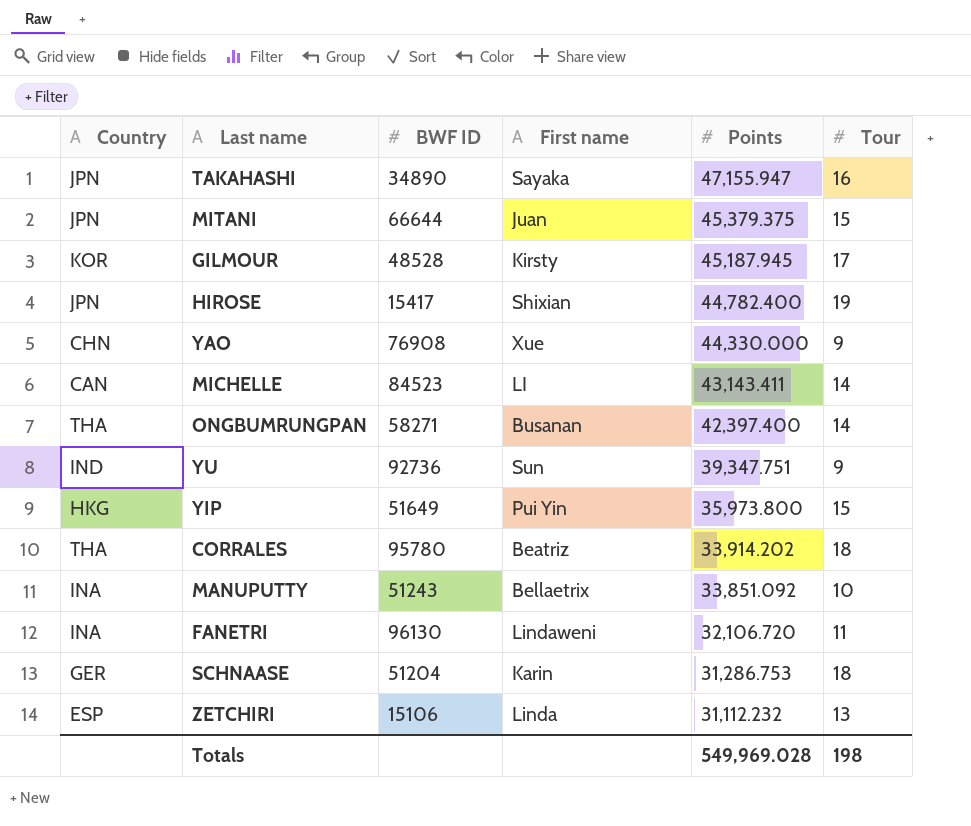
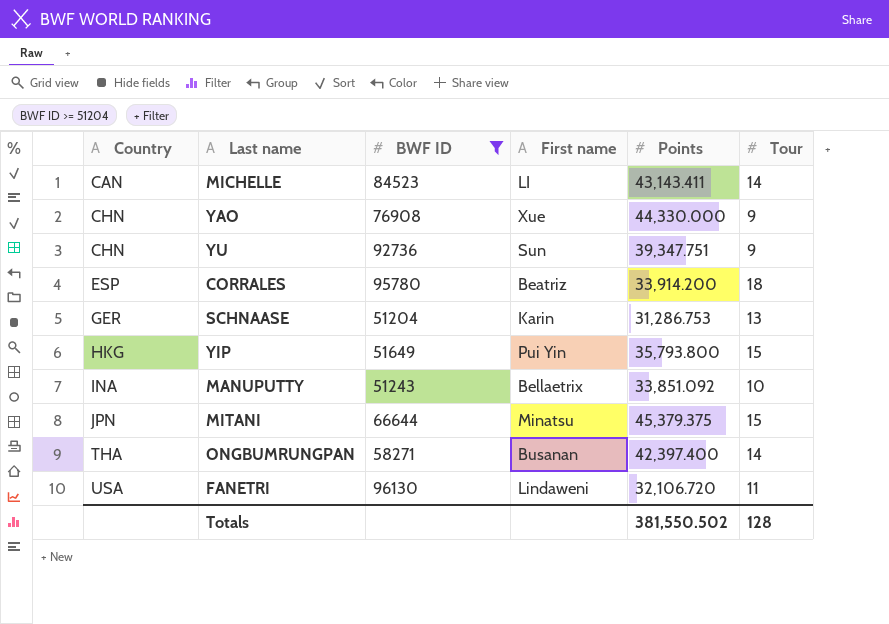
filter: none -> BWF ID >= 51204
row order: Points descending -> Country ascending
YU | Country: IND -> CHN
CORRALES | Country: THA -> ESP
CORRALES | Points: 33,914.202 -> 33,914.200
SCHNAASE | Tour: 18 -> 13
YIP | Points: 35,973.800 -> 35,793.800
MITANI | First name: Juan -> Minatsu
FANETRI | Country: INA -> USA
Totals | Points: 549,969.028 -> 381,550.502
Totals | Tour: 198 -> 128

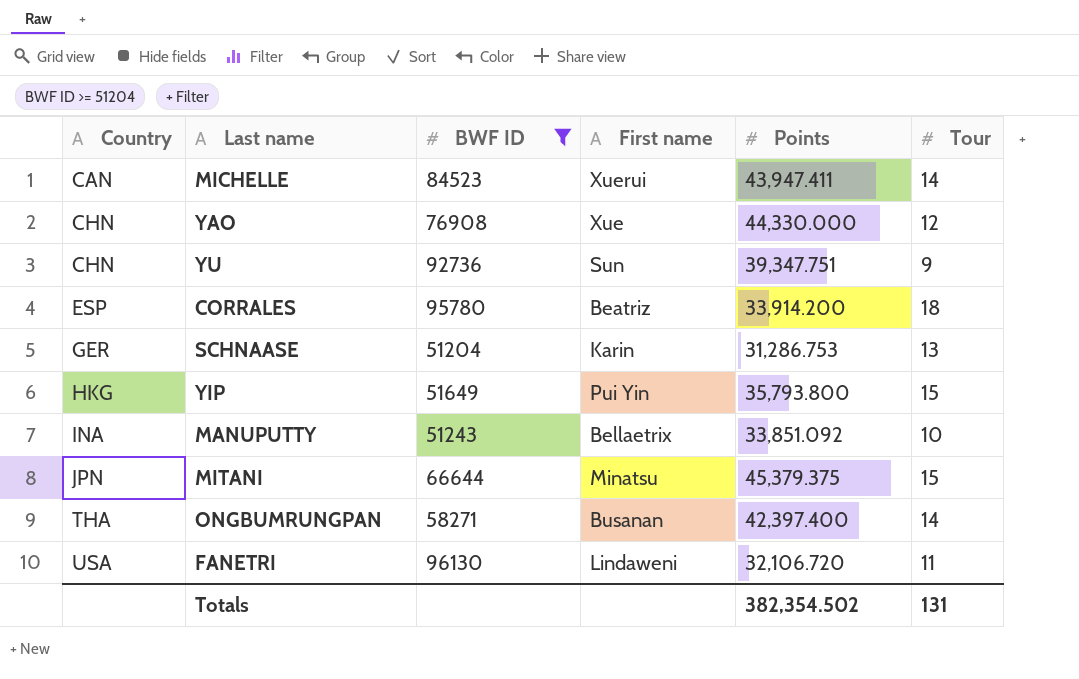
MICHELLE | First name: LI -> Xuerui
MICHELLE | Points: 43,143.411 -> 43,947.411
YAO | Tour: 9 -> 12
Totals | Points: 381,550.502 -> 382,354.502
Totals | Tour: 128 -> 131

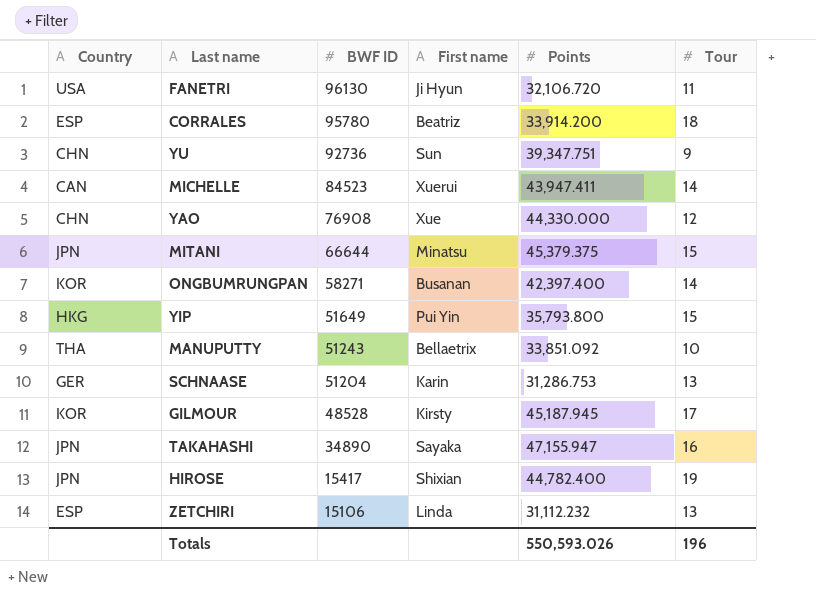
filter: BWF ID >= 51204 -> none
row order: Country ascending -> BWF ID descending
FANETRI | First name: Lindaweni -> Ji Hyun
ONGBUMRUNGPAN | Country: THA -> KOR
MANUPUTTY | Country: INA -> THA
Totals | Points: 382,354.502 -> 550,593.026
Totals | Tour: 131 -> 196

